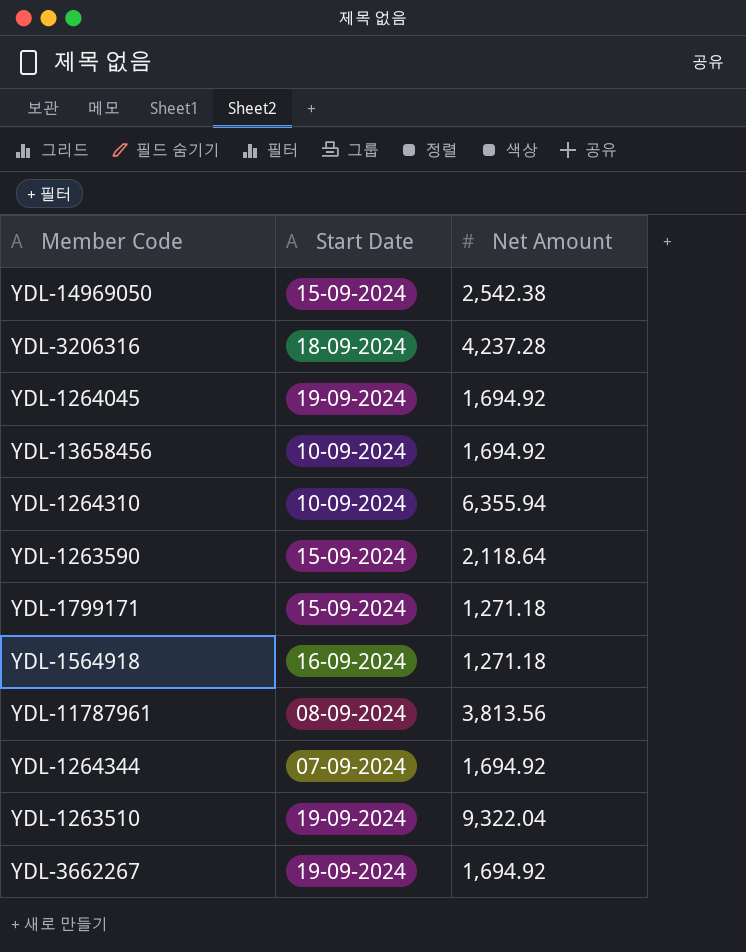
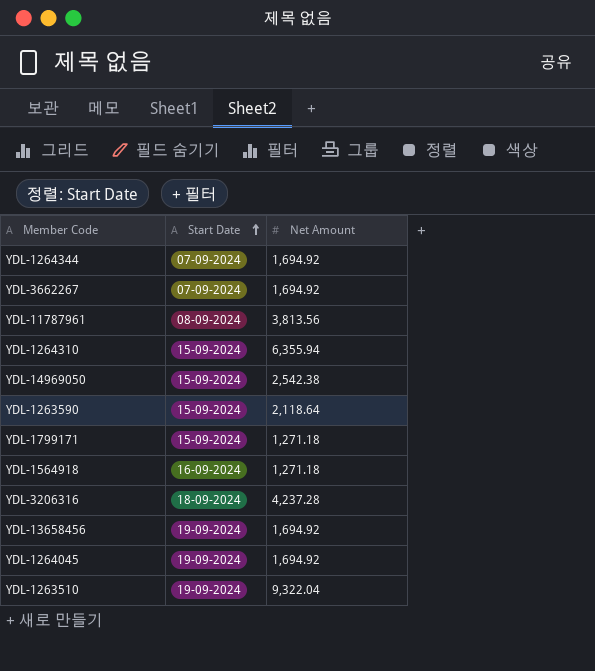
row order: none -> Start Date ascending
YDL-3662267 | Start Date: 19-09-2024 -> 07-09-2024
YDL-1264310 | Start Date: 10-09-2024 -> 15-09-2024
YDL-13658456 | Start Date: 10-09-2024 -> 19-09-2024

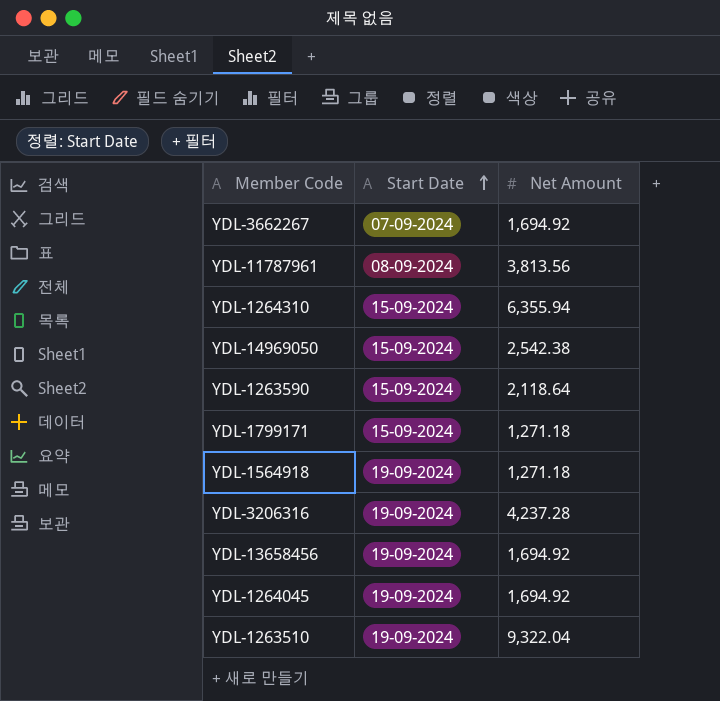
row YDL-1264344: 07-09-2024 | 1,694.92 -> none
YDL-1564918 | Start Date: 16-09-2024 -> 19-09-2024
YDL-3206316 | Start Date: 18-09-2024 -> 19-09-2024

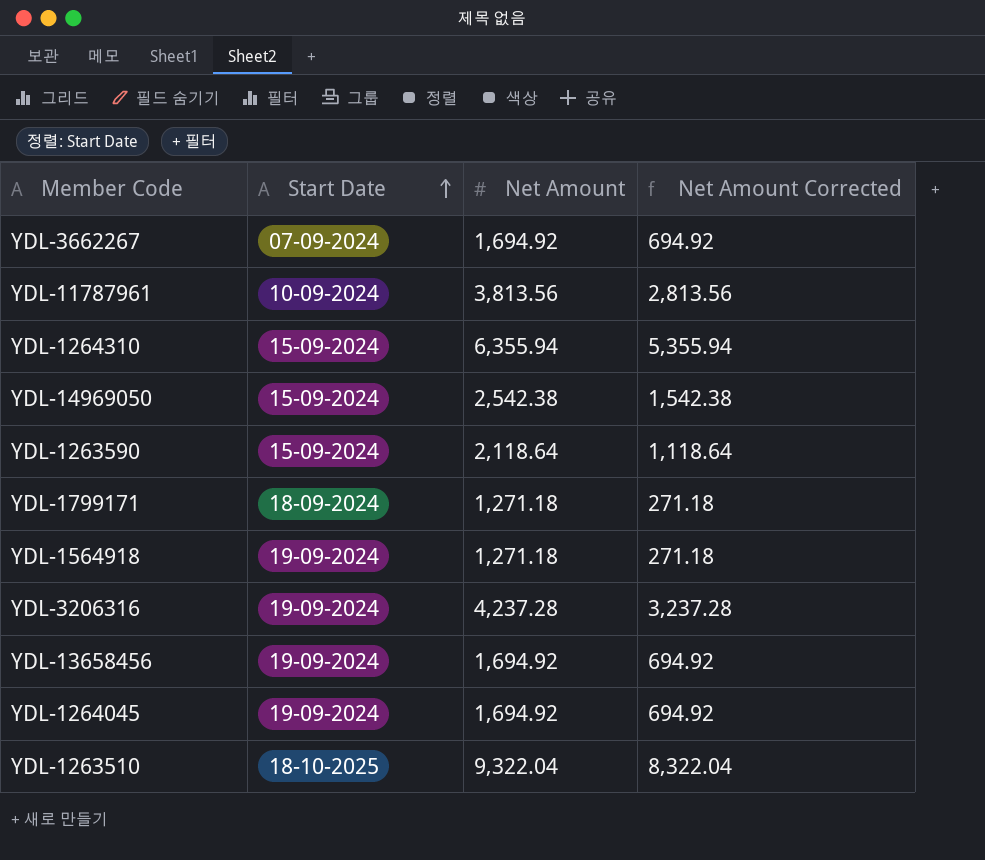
column Net Amount Corrected | formula: none -> [Net Amount] - 1000
YDL-11787961 | Start Date: 08-09-2024 -> 10-09-2024
YDL-1799171 | Start Date: 15-09-2024 -> 18-09-2024
YDL-1263510 | Start Date: 19-09-2024 -> 18-10-2025

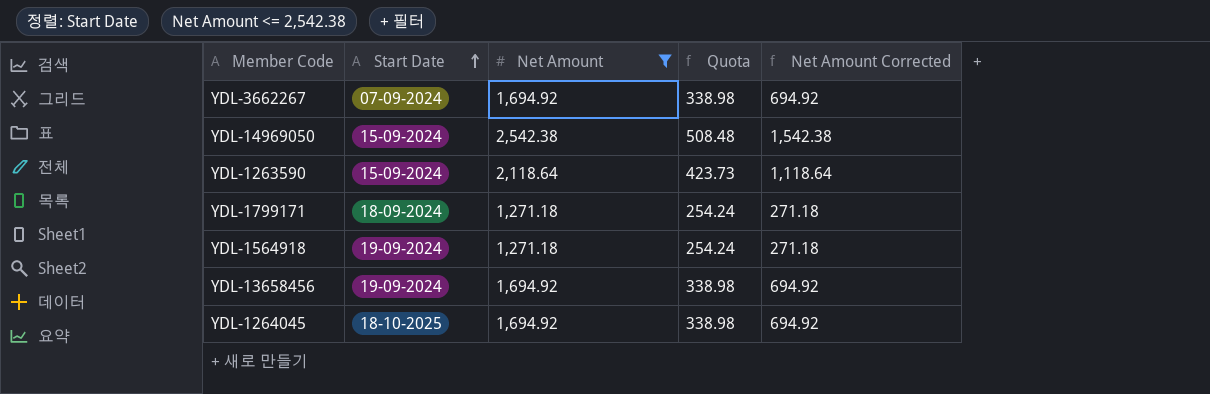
filter: none -> Net Amount <= 2,542.38
column Quota | formula: none -> [Net Amount] * 0.2
YDL-1264045 | Start Date: 19-09-2024 -> 18-10-2025

